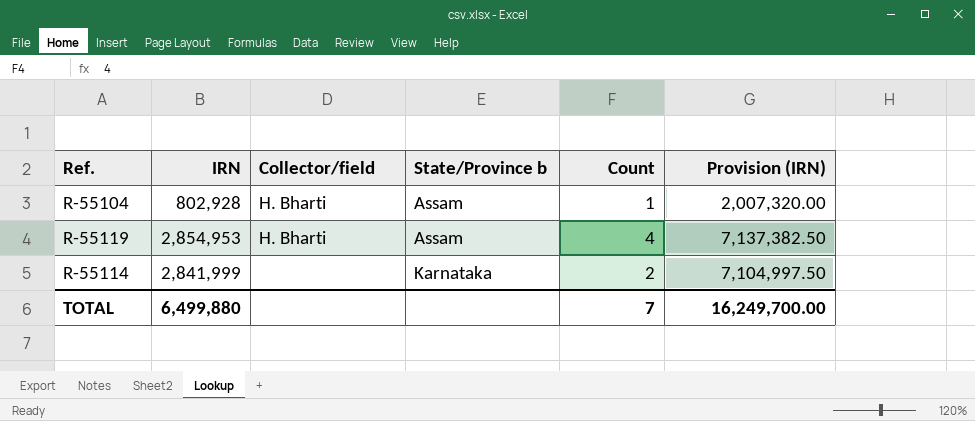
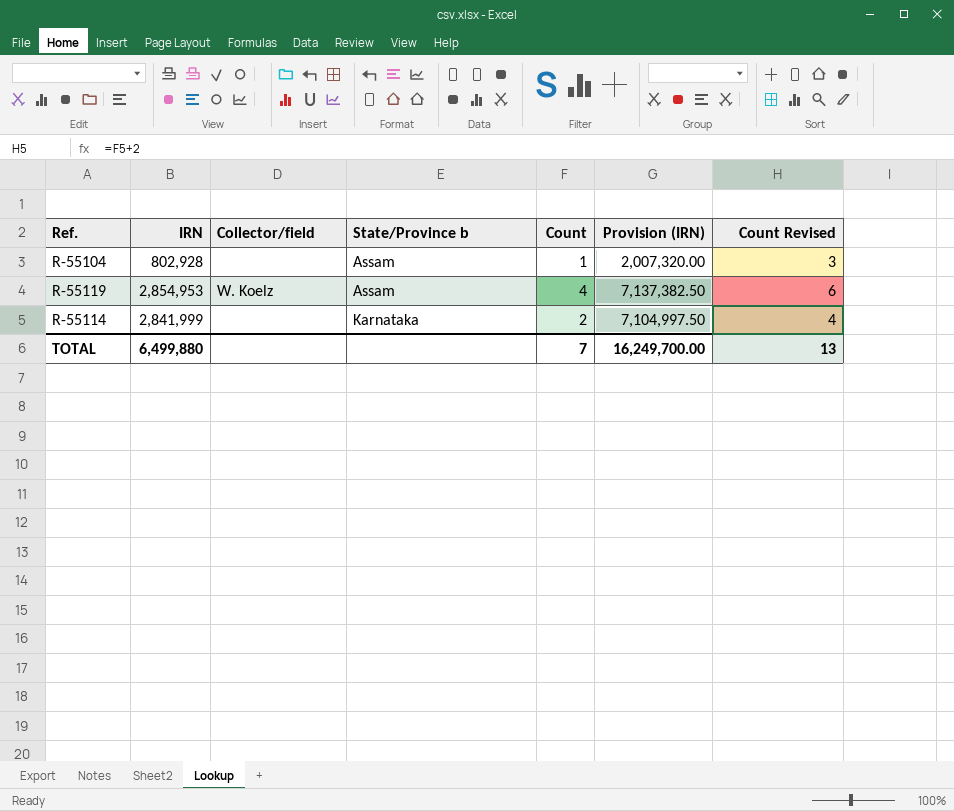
column Count Revised | formula: none -> [Count] + 2
R-55104 | Collector/field: H. Bharti -> none
R-55119 | Collector/field: H. Bharti -> W. Koelz

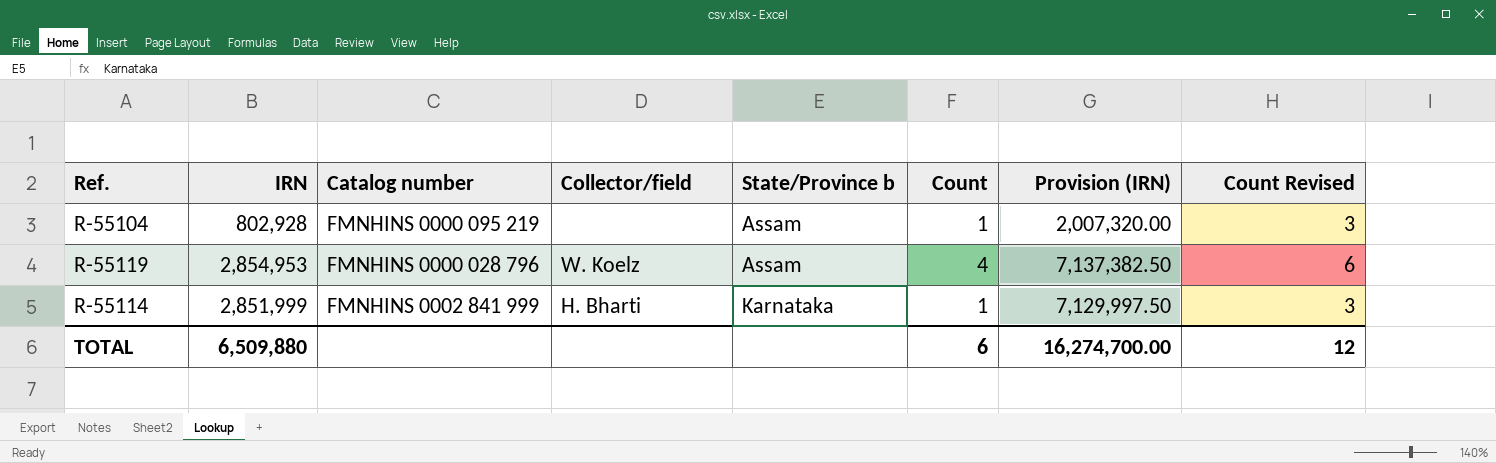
column Catalog number | position: none -> 3
R-55114 | IRN: 2,841,999 -> 2,851,999
R-55114 | Collector/field: none -> H. Bharti
R-55114 | Count: 2 -> 1
R-55114 | Provision (IRN): 7,104,997.50 -> 7,129,997.50
R-55114 | Count Revised: 4 -> 3
TOTAL | IRN: 6,499,880 -> 6,509,880
TOTAL | Count: 7 -> 6
TOTAL | Provision (IRN): 16,249,700.00 -> 16,274,700.00
TOTAL | Count Revised: 13 -> 12

